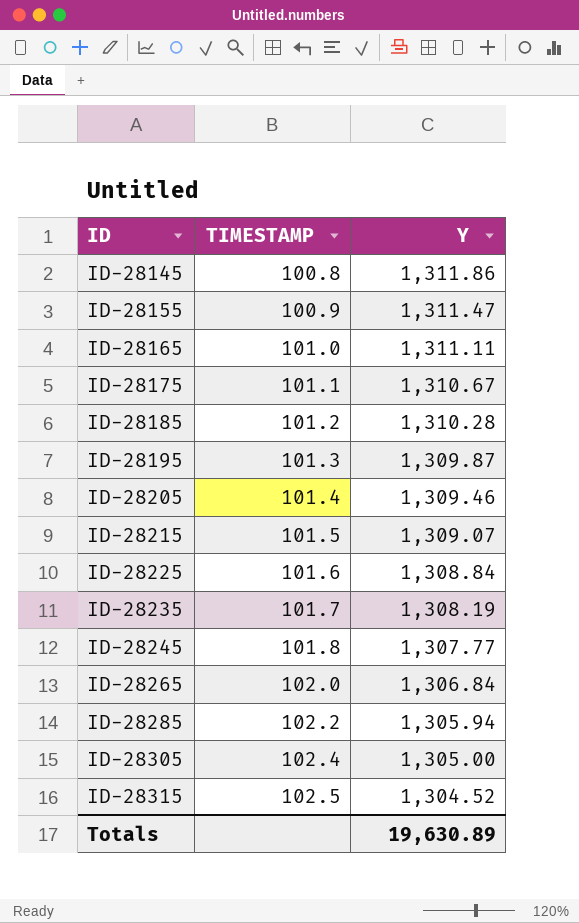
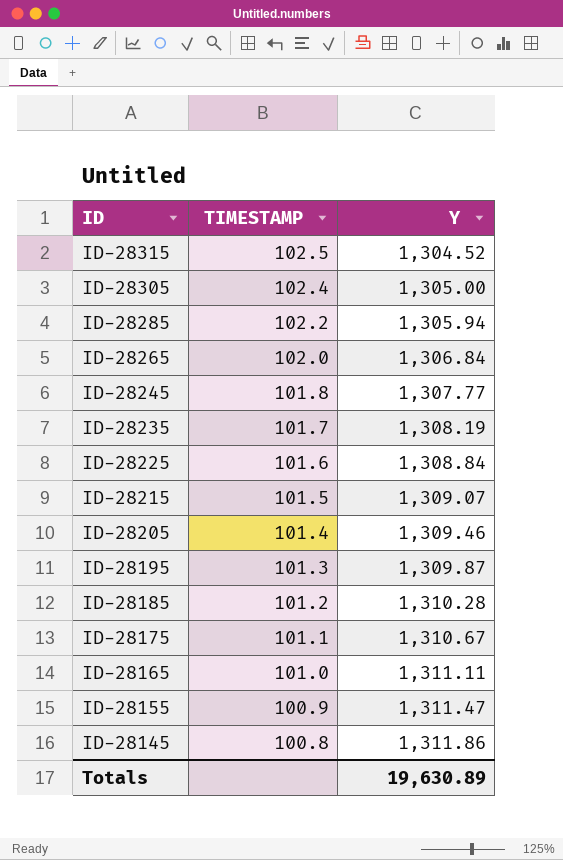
row order: ID ascending -> ID descending

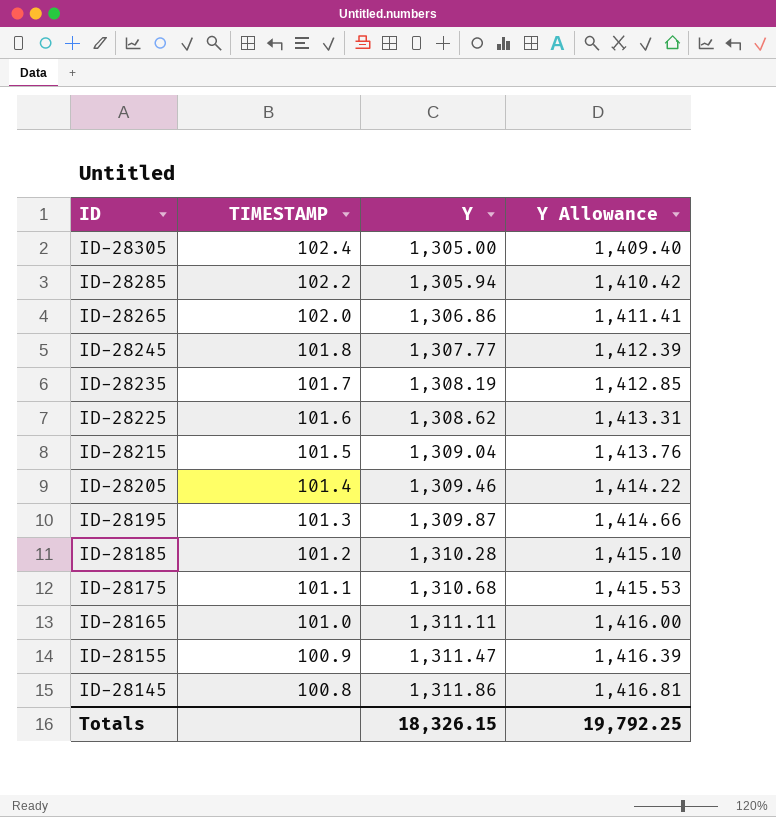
column Y Allowance | formula: none -> [Y] * 1.08
row ID-28315: 102.5 | 1,304.52 -> none
ID-28265 | Y: 1,306.84 -> 1,306.86
ID-28225 | Y: 1,308.84 -> 1,308.62
ID-28215 | Y: 1,309.07 -> 1,309.04
ID-28175 | Y: 1,310.67 -> 1,310.68
Totals | Y: 19,630.89 -> 18,326.15

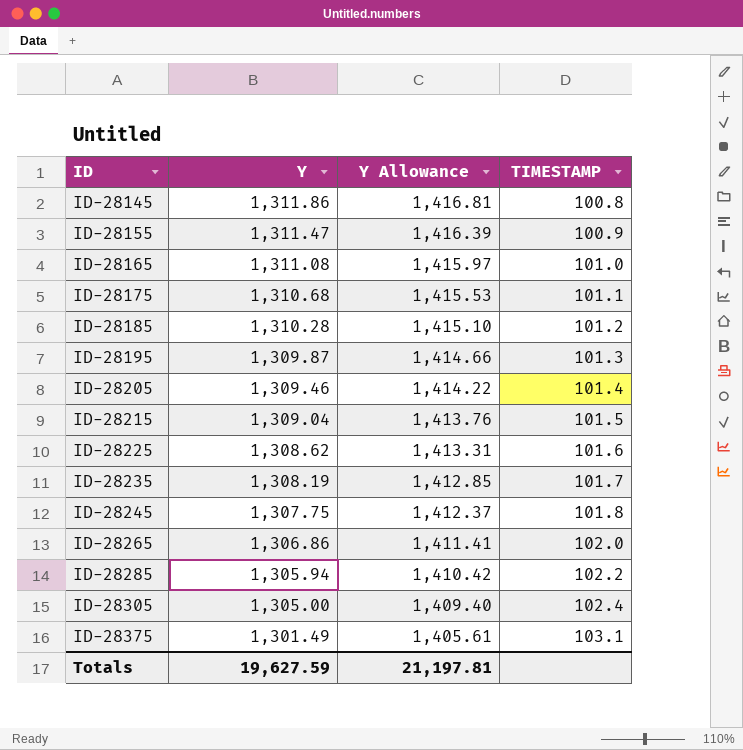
row order: ID descending -> ID ascending
column TIMESTAMP | position: 2 -> 4
ID-28165 | Y: 1,311.11 -> 1,311.08
ID-28165 | Y Allowance: 1,416.00 -> 1,415.97
ID-28245 | Y: 1,307.77 -> 1,307.75
ID-28245 | Y Allowance: 1,412.39 -> 1,412.37
row ID-28375: none -> 1,301.49 | 1,405.61 | 103.1
Totals | Y: 18,326.15 -> 19,627.59
Totals | Y Allowance: 19,792.25 -> 21,197.81

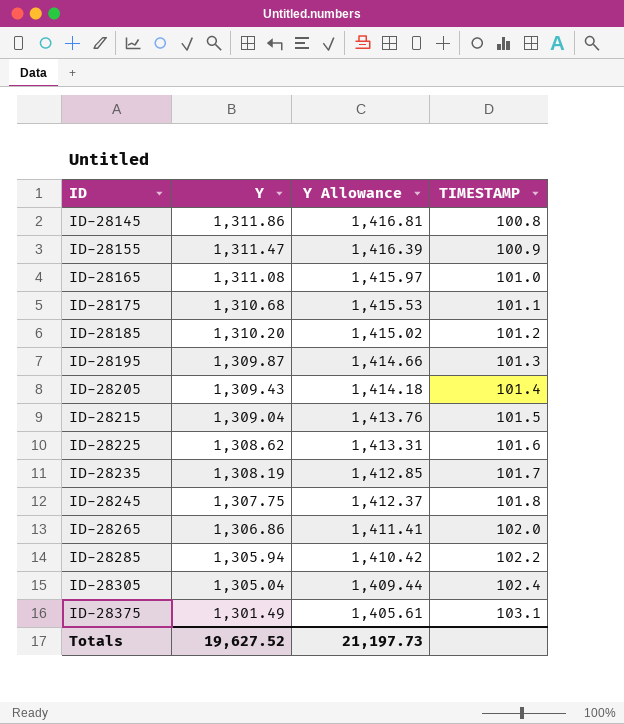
ID-28185 | Y: 1,310.28 -> 1,310.20
ID-28185 | Y Allowance: 1,415.10 -> 1,415.02
ID-28205 | Y: 1,309.46 -> 1,309.43
ID-28205 | Y Allowance: 1,414.22 -> 1,414.18
ID-28305 | Y: 1,305.00 -> 1,305.04
ID-28305 | Y Allowance: 1,409.40 -> 1,409.44
Totals | Y: 19,627.59 -> 19,627.52
Totals | Y Allowance: 21,197.81 -> 21,197.73

